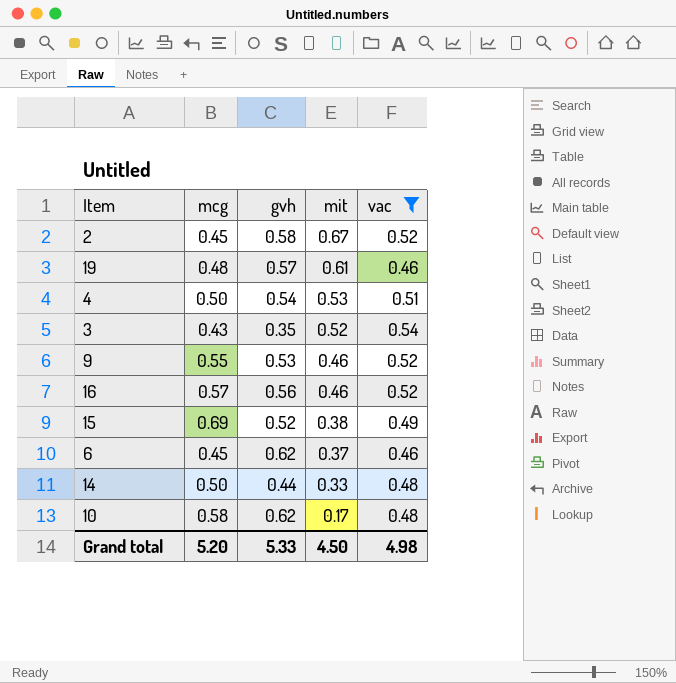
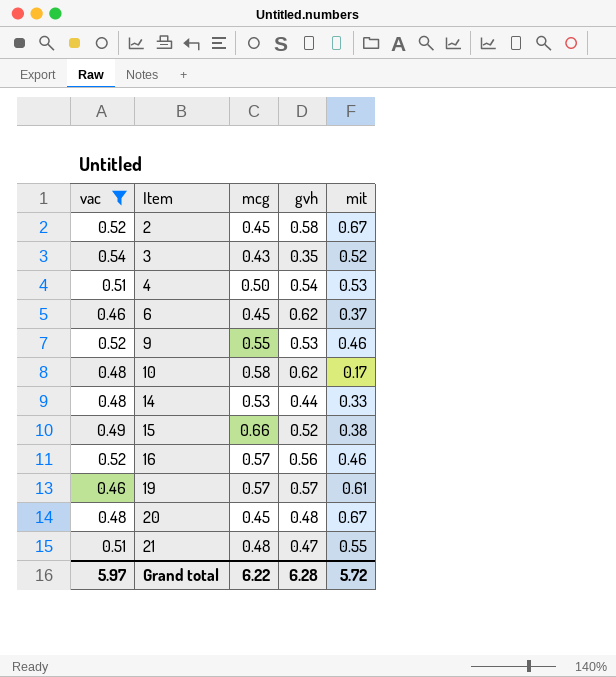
row order: mit descending -> Item ascending
column vac | position: 5 -> 1
14 | mcg: 0.50 -> 0.53
15 | mcg: 0.69 -> 0.66
19 | mcg: 0.48 -> 0.57
row 20: none -> 0.48 | 0.45 | 0.48 | 0.67
row 21: none -> 0.51 | 0.48 | 0.47 | 0.55
Grand total | vac: 4.98 -> 5.97
Grand total | mcg: 5.20 -> 6.22
Grand total | gvh: 5.33 -> 6.28
Grand total | mit: 4.50 -> 5.72

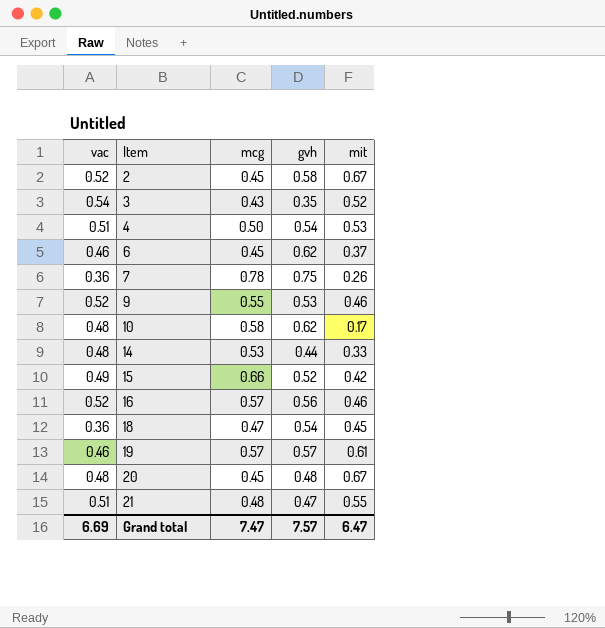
filter: vac != 0.36 -> none
15 | mit: 0.38 -> 0.42
Grand total | vac: 5.97 -> 6.69
Grand total | mcg: 6.22 -> 7.47
Grand total | gvh: 6.28 -> 7.57
Grand total | mit: 5.72 -> 6.47

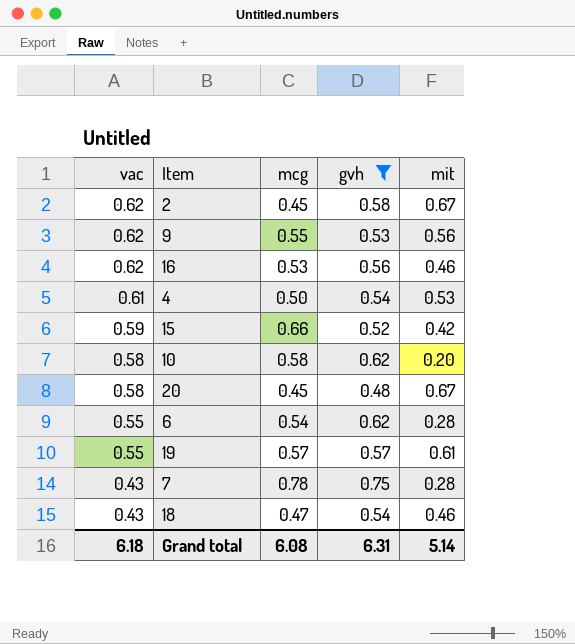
filter: none -> gvh >= 0.48
row order: Item ascending -> vac descending
2 | vac: 0.52 -> 0.62
9 | vac: 0.52 -> 0.62
9 | mit: 0.46 -> 0.56
16 | vac: 0.52 -> 0.62
16 | mcg: 0.57 -> 0.53
4 | vac: 0.51 -> 0.61
15 | vac: 0.49 -> 0.59
10 | vac: 0.48 -> 0.58
10 | mit: 0.17 -> 0.20
20 | vac: 0.48 -> 0.58
6 | vac: 0.46 -> 0.55
6 | mcg: 0.45 -> 0.54
6 | mit: 0.37 -> 0.28
19 | vac: 0.46 -> 0.55
7 | vac: 0.36 -> 0.43
7 | mit: 0.26 -> 0.28
18 | vac: 0.36 -> 0.43
18 | mit: 0.45 -> 0.46
Grand total | vac: 6.69 -> 6.18
Grand total | mcg: 7.47 -> 6.08
Grand total | gvh: 7.57 -> 6.31
Grand total | mit: 6.47 -> 5.14

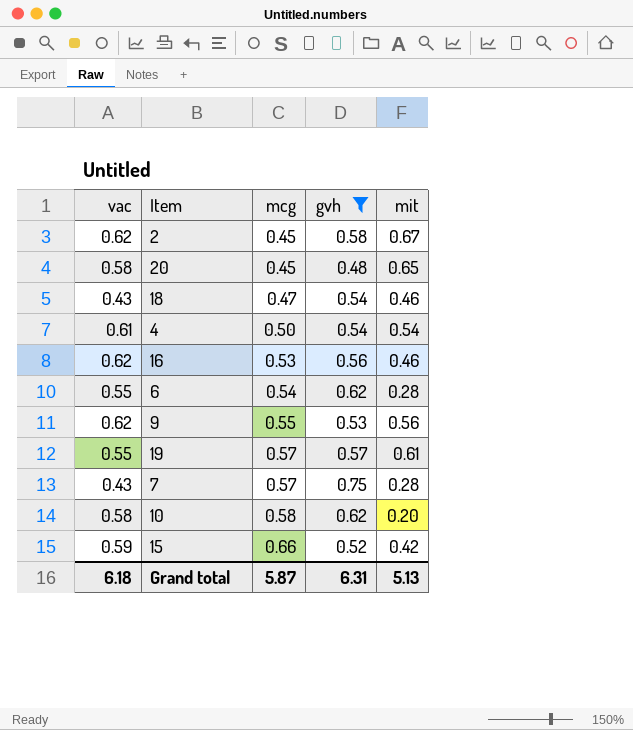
row order: vac descending -> mcg ascending
20 | mit: 0.67 -> 0.65
4 | mit: 0.53 -> 0.54
7 | mcg: 0.78 -> 0.57
Grand total | mcg: 6.08 -> 5.87
Grand total | mit: 5.14 -> 5.13

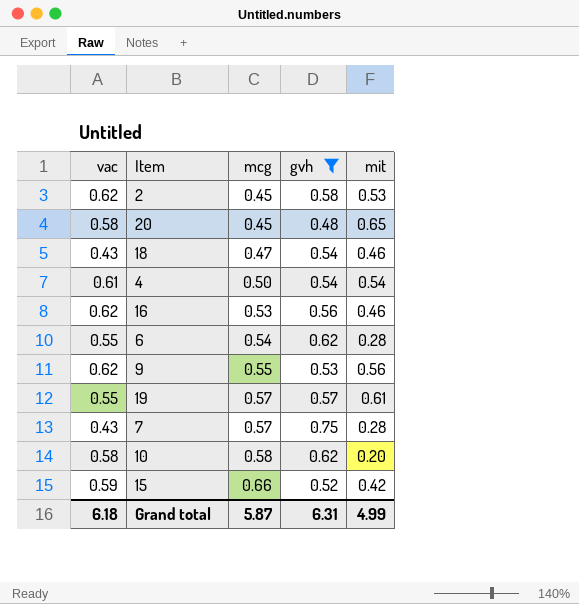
2 | mit: 0.67 -> 0.53
Grand total | mit: 5.13 -> 4.99

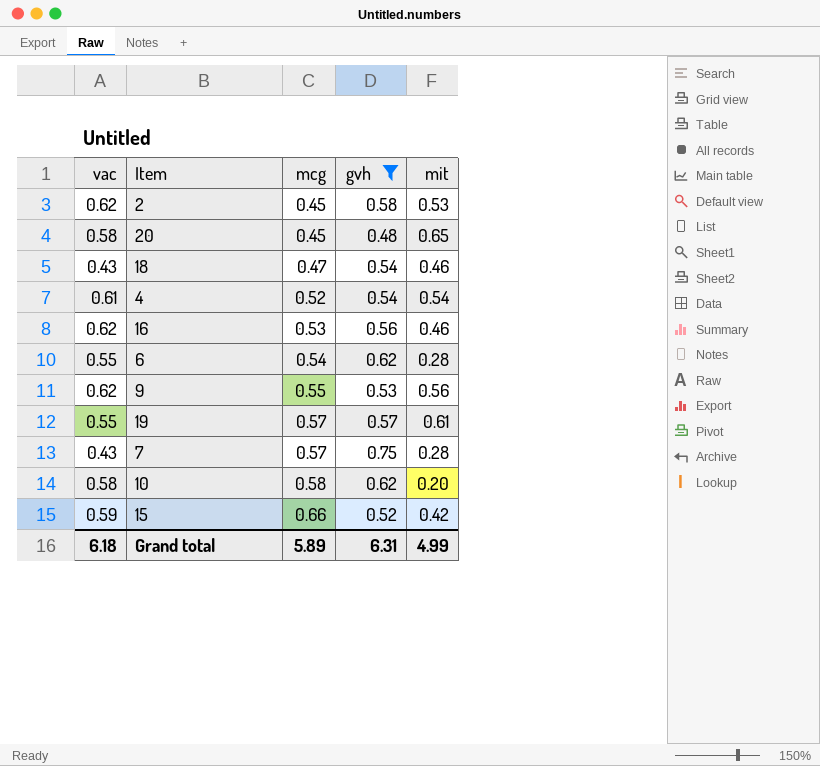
4 | mcg: 0.50 -> 0.52
Grand total | mcg: 5.87 -> 5.89

